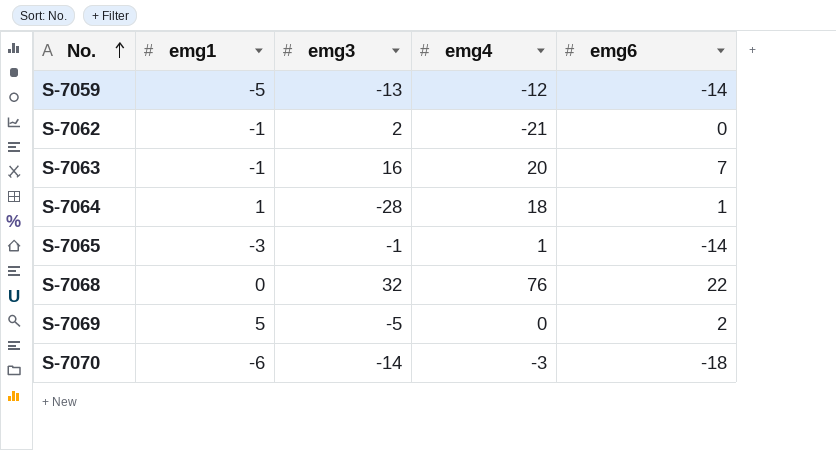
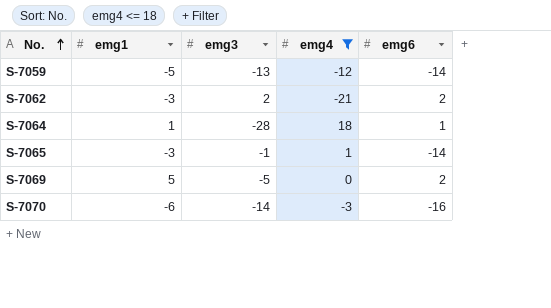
filter: none -> emg4 <= 18
S-7062 | emg1: -1 -> -3
S-7062 | emg6: 0 -> 2
S-7070 | emg6: -18 -> -16

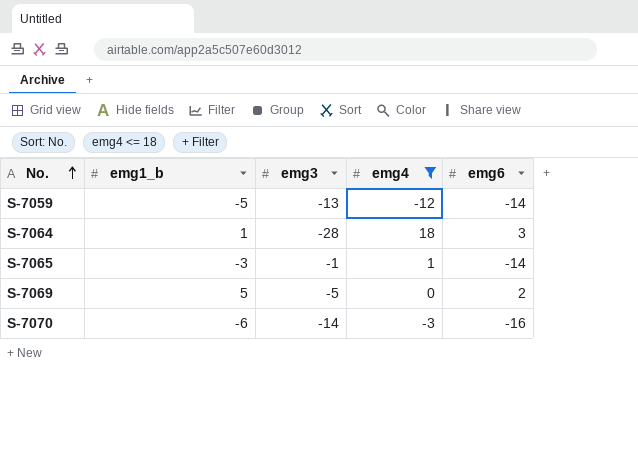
column name: emg1 -> emg1_b
row S-7062: -3 | 2 | -21 | 2 -> none
S-7064 | emg6: 1 -> 3

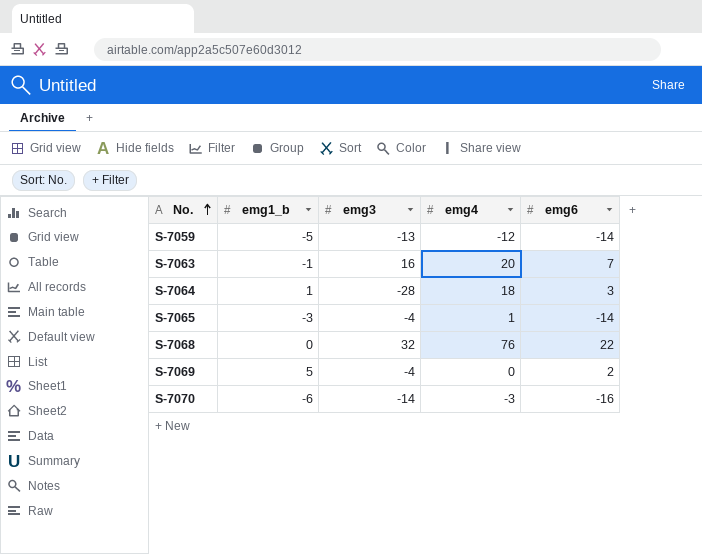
filter: emg4 <= 18 -> none
S-7065 | emg3: -1 -> -4
S-7069 | emg3: -5 -> -4

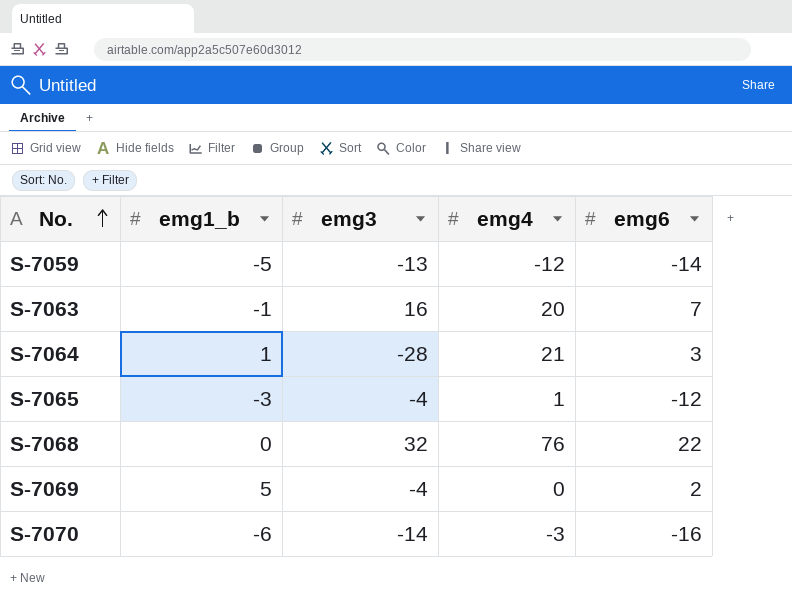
S-7064 | emg4: 18 -> 21
S-7065 | emg6: -14 -> -12

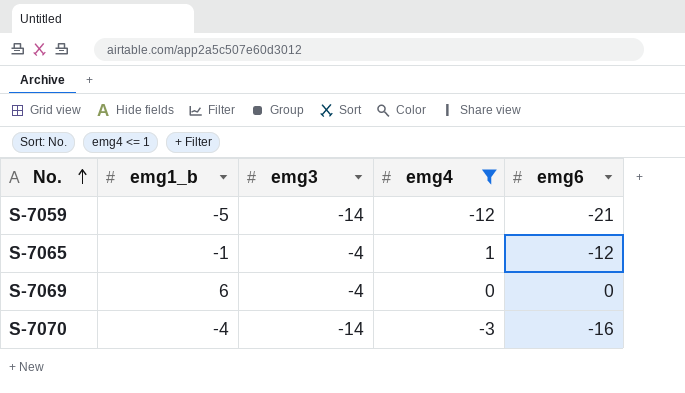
filter: none -> emg4 <= 1
S-7059 | emg3: -13 -> -14
S-7059 | emg6: -14 -> -21
S-7065 | emg1_b: -3 -> -1
S-7069 | emg1_b: 5 -> 6
S-7069 | emg6: 2 -> 0
S-7070 | emg1_b: -6 -> -4

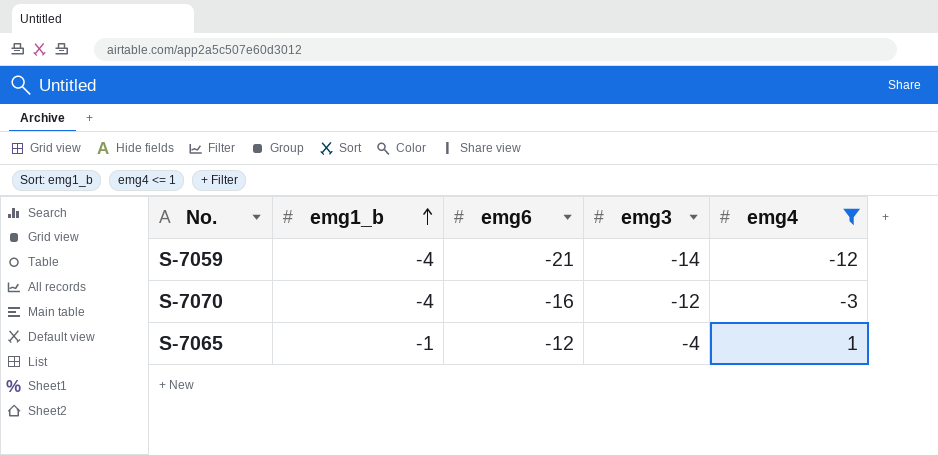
row order: No. ascending -> emg1_b ascending
column emg6 | position: 5 -> 3
row S-7069: 6 | -4 | 0 | 0 -> none
S-7059 | emg1_b: -5 -> -4
S-7070 | emg3: -14 -> -12

